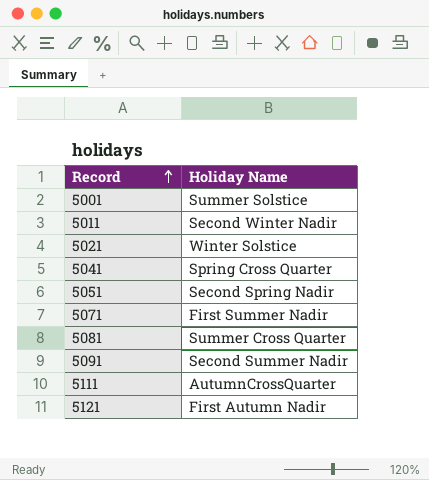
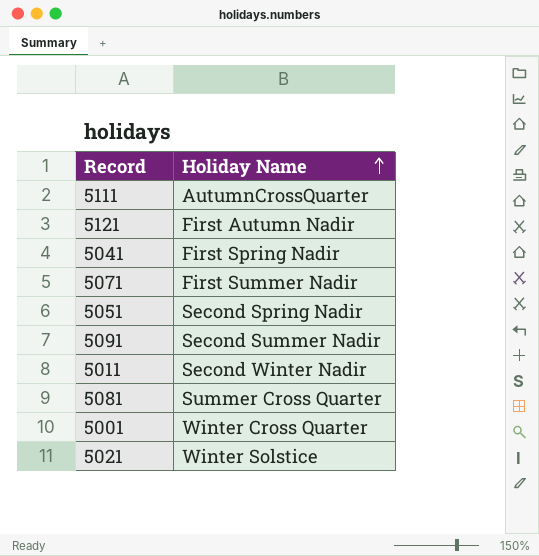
row order: Record ascending -> Holiday Name ascending
5041 | Holiday Name: Spring Cross Quarter -> First Spring Nadir
5001 | Holiday Name: Summer Solstice -> Winter Cross Quarter

